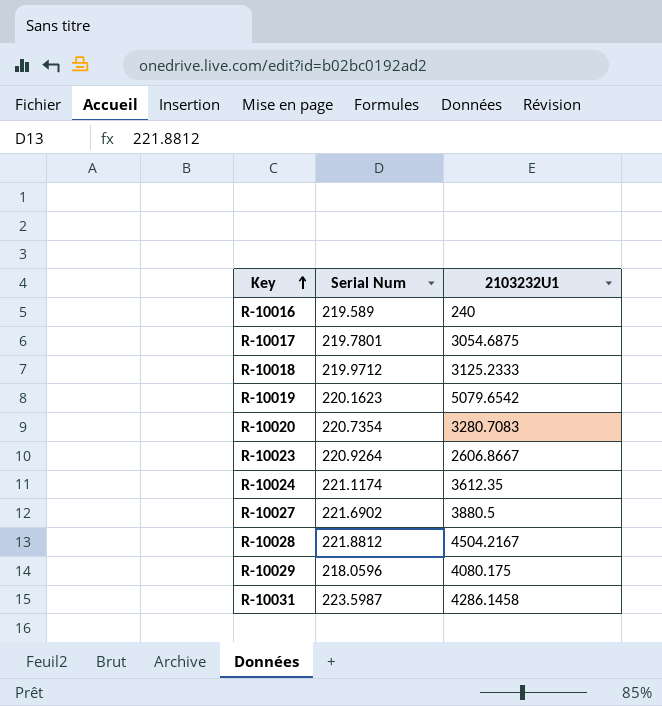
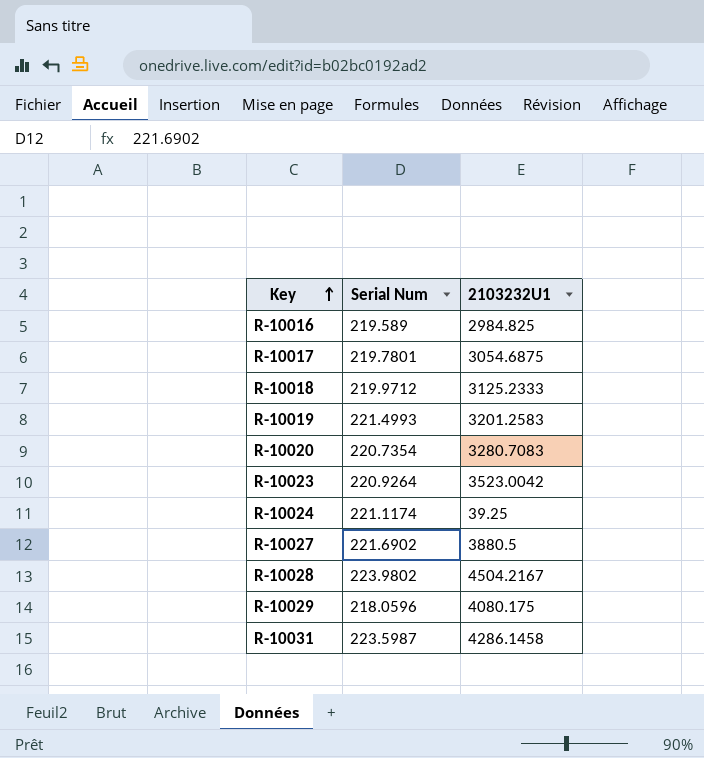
R-10016 | 2103232U1: 240 -> 2984.825
R-10019 | Serial Num: 220.1623 -> 221.4993
R-10019 | 2103232U1: 5079.6542 -> 3201.2583
R-10023 | 2103232U1: 2606.8667 -> 3523.0042
R-10024 | 2103232U1: 3612.35 -> 39.25
R-10028 | Serial Num: 221.8812 -> 223.9802

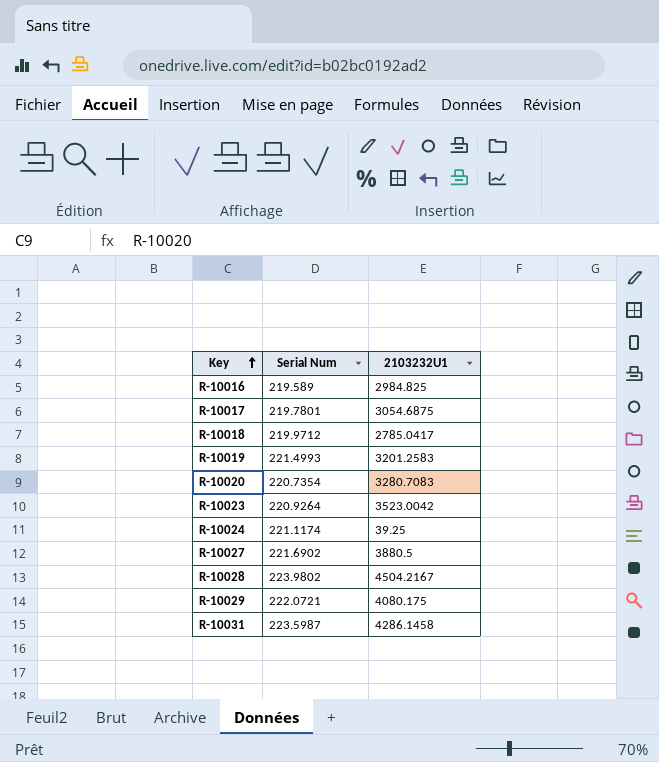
R-10018 | 2103232U1: 3125.2333 -> 2785.0417
R-10029 | Serial Num: 218.0596 -> 222.0721

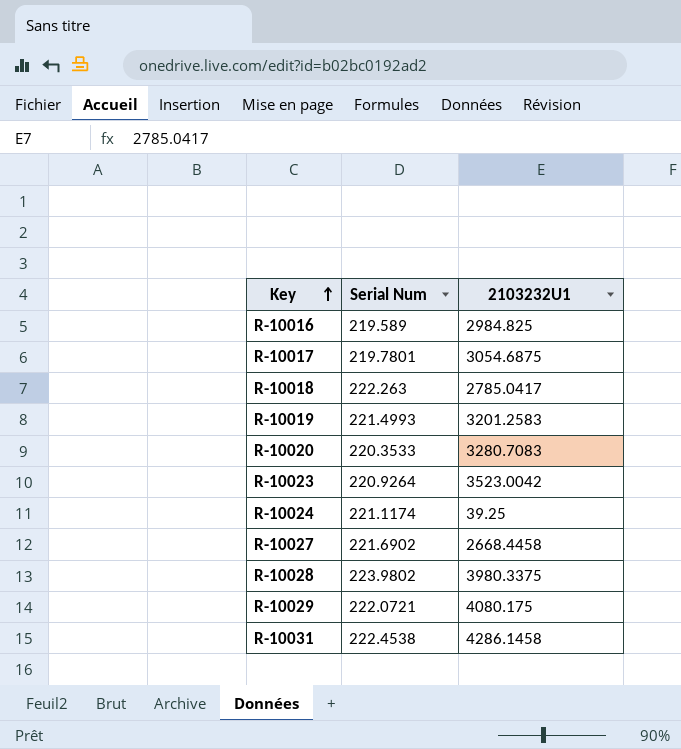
R-10018 | Serial Num: 219.9712 -> 222.263
R-10020 | Serial Num: 220.7354 -> 220.3533
R-10027 | 2103232U1: 3880.5 -> 2668.4458
R-10028 | 2103232U1: 4504.2167 -> 3980.3375
R-10031 | Serial Num: 223.5987 -> 222.4538

